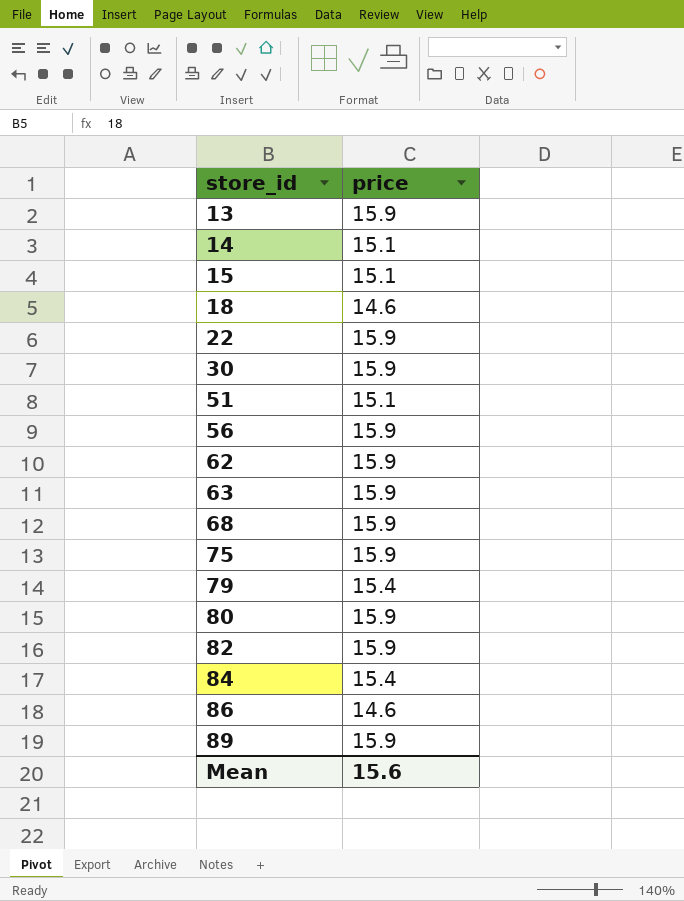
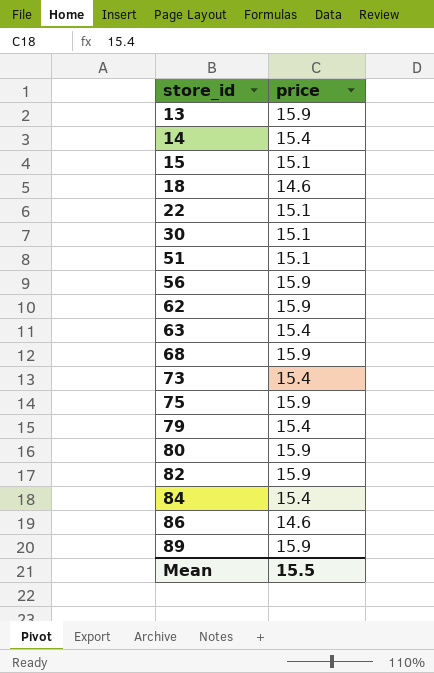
14 | price: 15.1 -> 15.4
22 | price: 15.9 -> 15.1
30 | price: 15.9 -> 15.1
63 | price: 15.9 -> 15.4
row 73: none -> 15.4
Mean | price: 15.6 -> 15.5

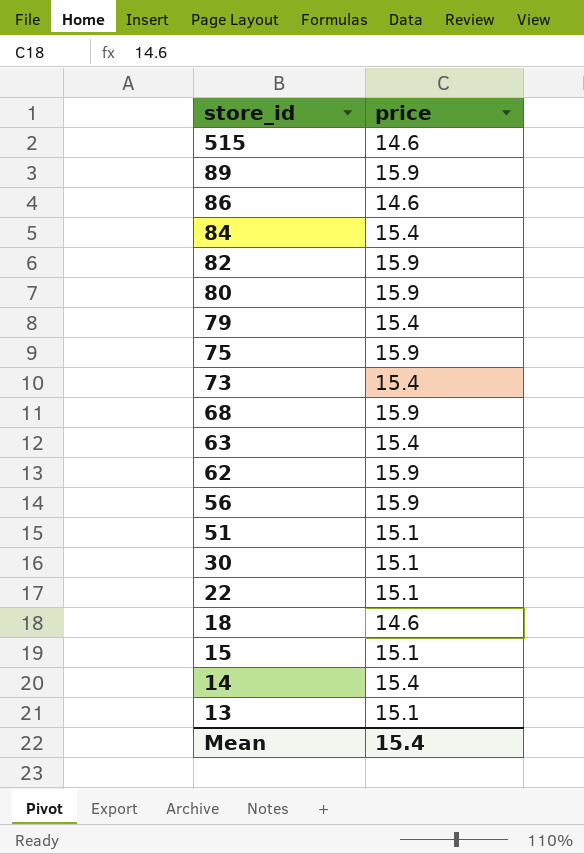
row order: store_id ascending -> store_id descending
row 515: none -> 14.6
13 | price: 15.9 -> 15.1
Mean | price: 15.5 -> 15.4

